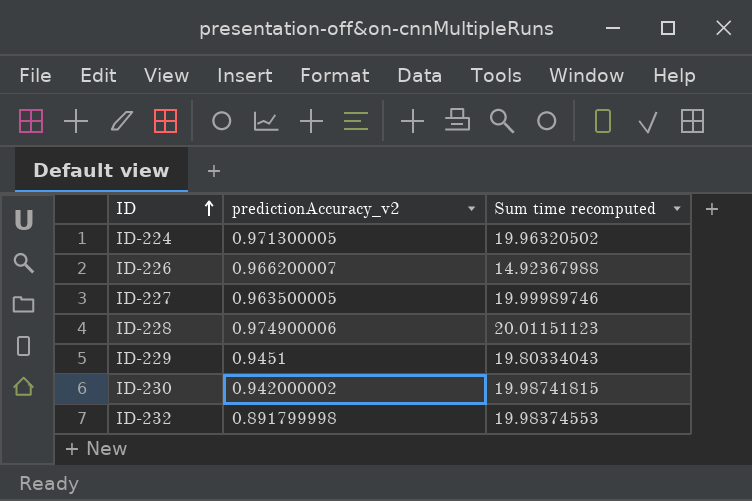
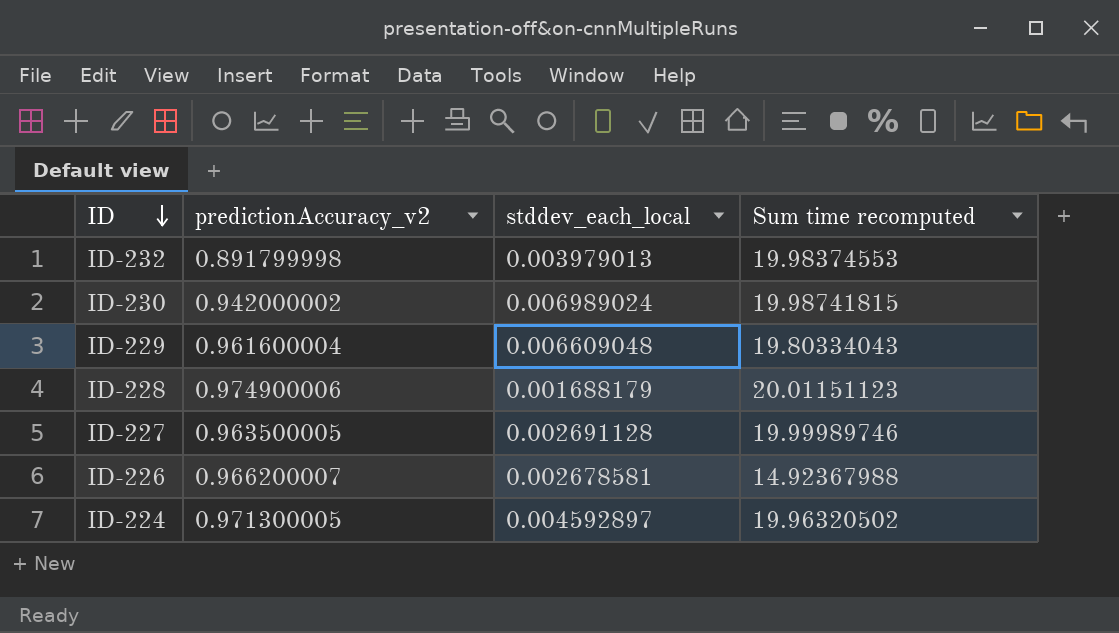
row order: ID ascending -> ID descending
column stddev_each_local | position: none -> 3
ID-229 | predictionAccuracy_v2: 0.9451 -> 0.961600004

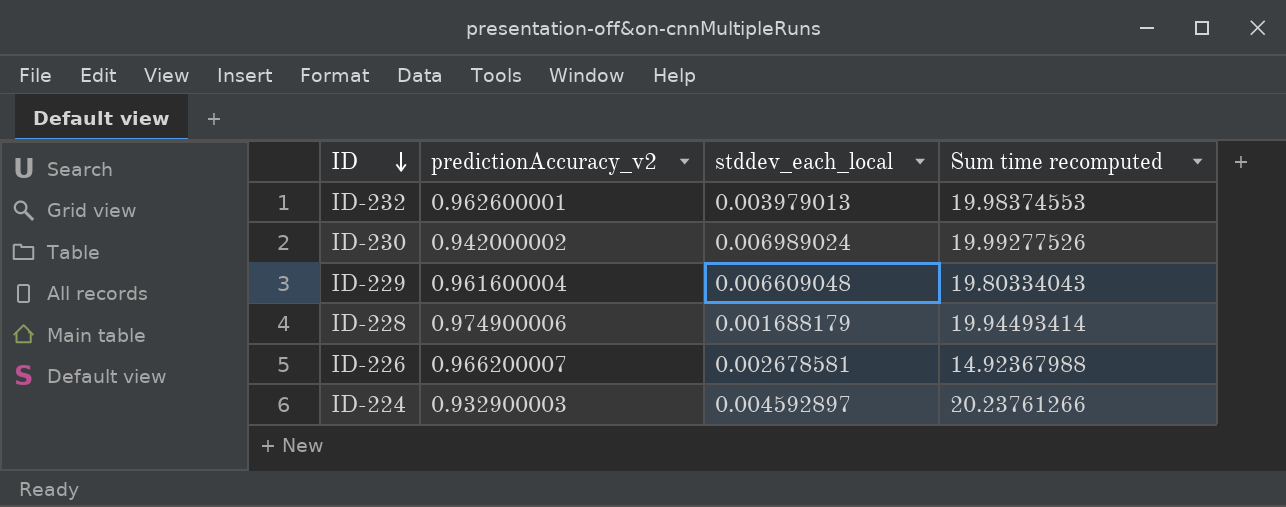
row ID-227: 0.963500005 | 0.002691128 | 19.99989746 -> none
ID-232 | predictionAccuracy_v2: 0.891799998 -> 0.962600001
ID-230 | Sum time recomputed: 19.98741815 -> 19.99277526
ID-228 | Sum time recomputed: 20.01151123 -> 19.94493414
ID-224 | predictionAccuracy_v2: 0.971300005 -> 0.932900003
ID-224 | Sum time recomputed: 19.96320502 -> 20.23761266

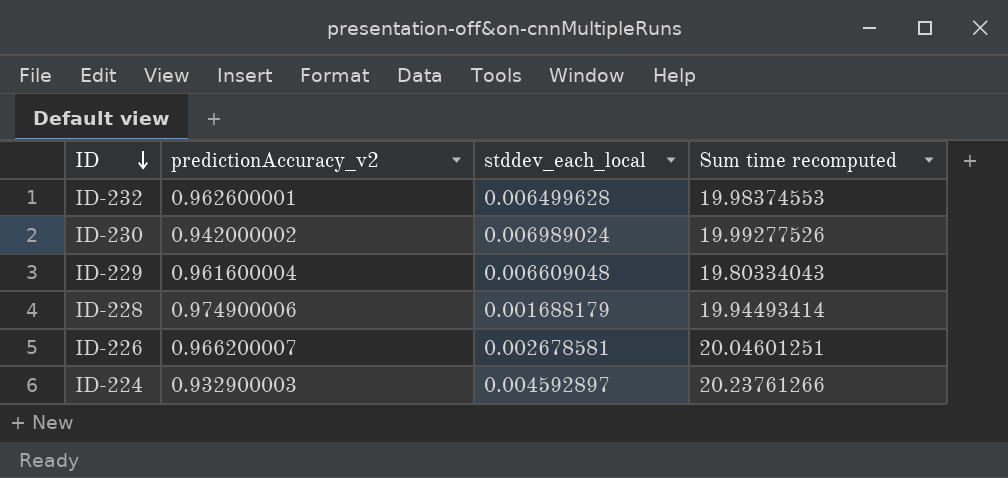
ID-232 | stddev_each_local: 0.003979013 -> 0.006499628
ID-226 | Sum time recomputed: 14.92367988 -> 20.04601251

